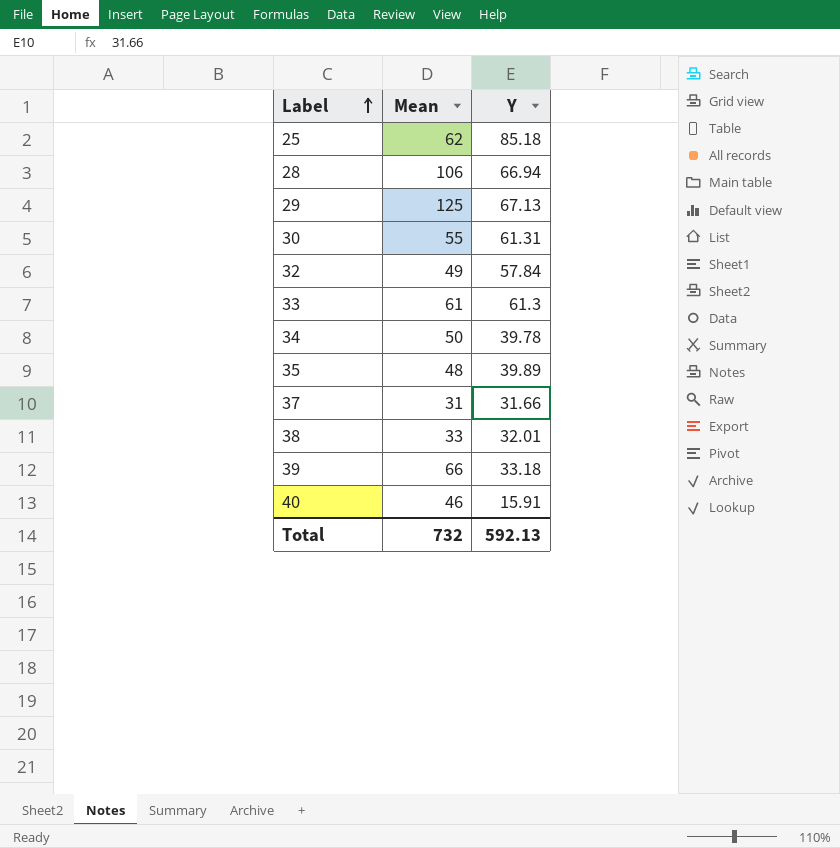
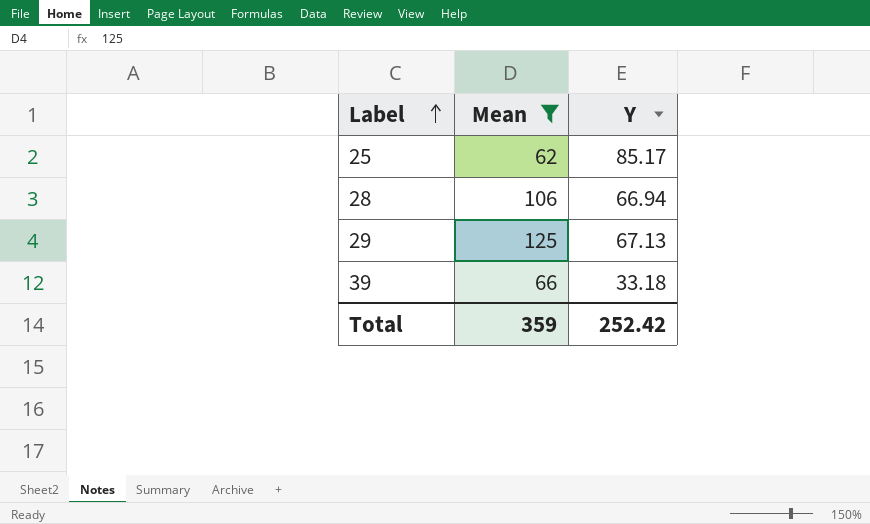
filter: none -> Mean >= 62
25 | Y: 85.18 -> 85.17
Total | Mean: 732 -> 359
Total | Y: 592.13 -> 252.42

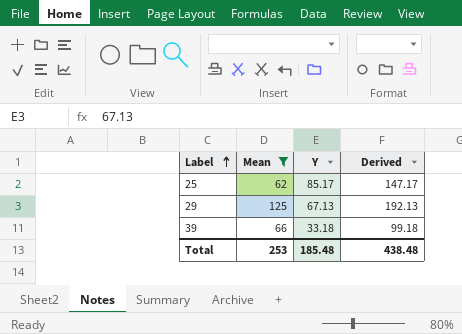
column Derived | formula: none -> [Mean] + [Y]
row 28: 106 | 66.94 -> none
Total | Mean: 359 -> 253
Total | Y: 252.42 -> 185.48

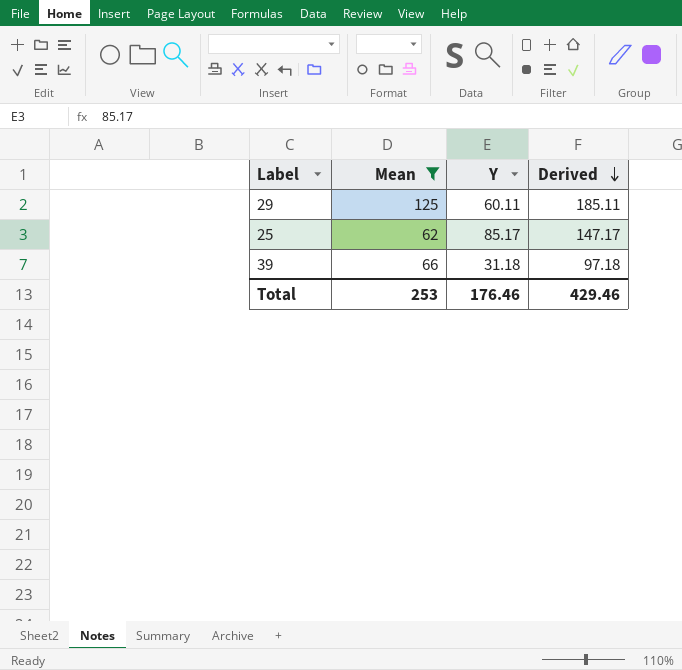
row order: Label ascending -> Derived descending
29 | Y: 67.13 -> 60.11
29 | Derived: 192.13 -> 185.11
39 | Y: 33.18 -> 31.18
39 | Derived: 99.18 -> 97.18
Total | Y: 185.48 -> 176.46
Total | Derived: 438.48 -> 429.46

